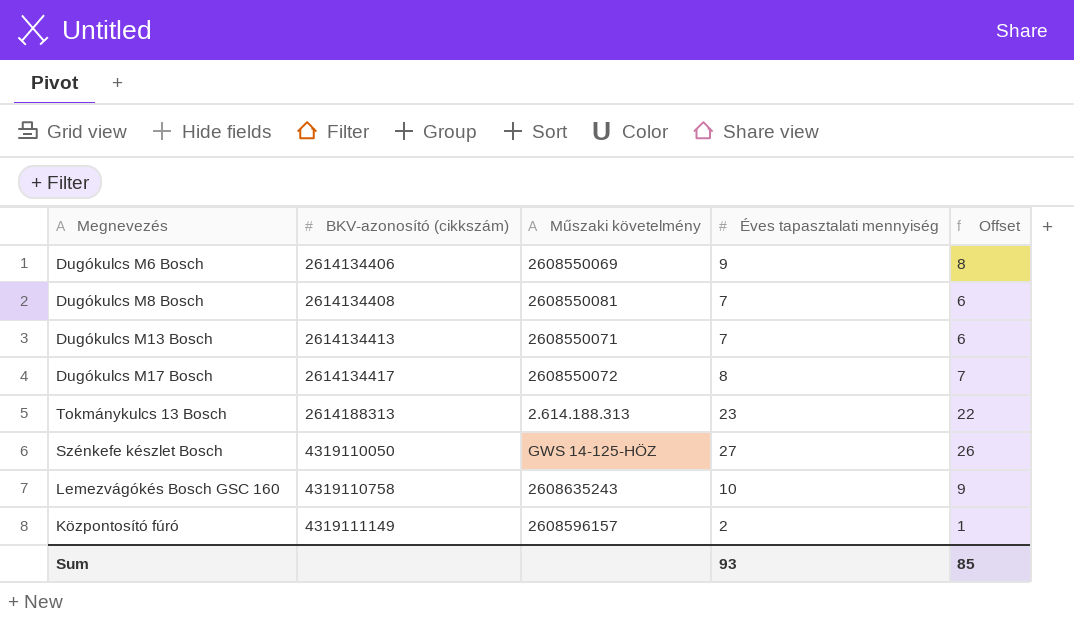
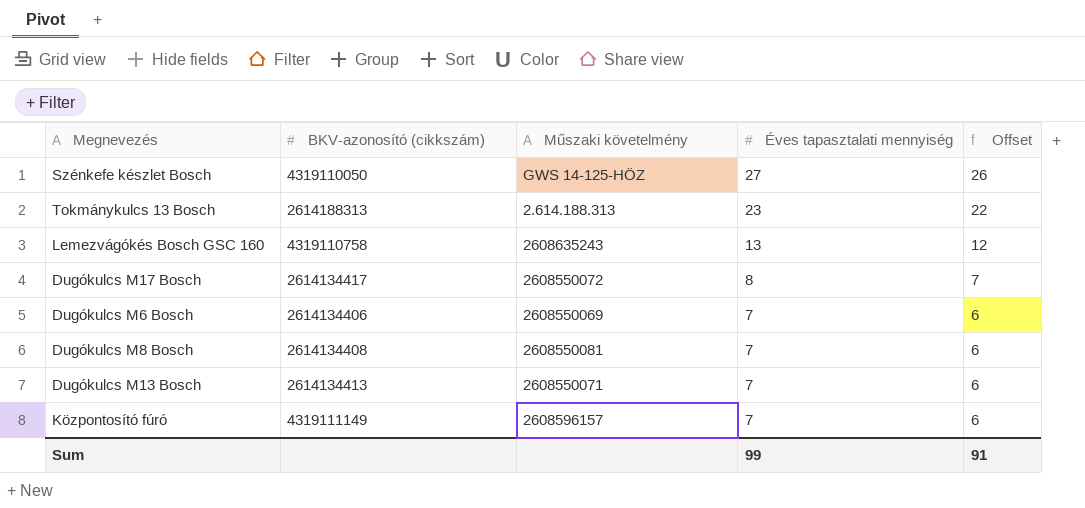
row order: BKV-azonosító (cikkszám) ascending -> Éves tapasztalati mennyiség descending
Lemezvágókés Bosch GSC 160 | Éves tapasztalati mennyiség: 10 -> 13
Lemezvágókés Bosch GSC 160 | Offset: 9 -> 12
Dugókulcs M6 Bosch | Éves tapasztalati mennyiség: 9 -> 7
Dugókulcs M6 Bosch | Offset: 8 -> 6
Központosító fúró | Éves tapasztalati mennyiség: 2 -> 7
Központosító fúró | Offset: 1 -> 6
Sum | Éves tapasztalati mennyiség: 93 -> 99
Sum | Offset: 85 -> 91

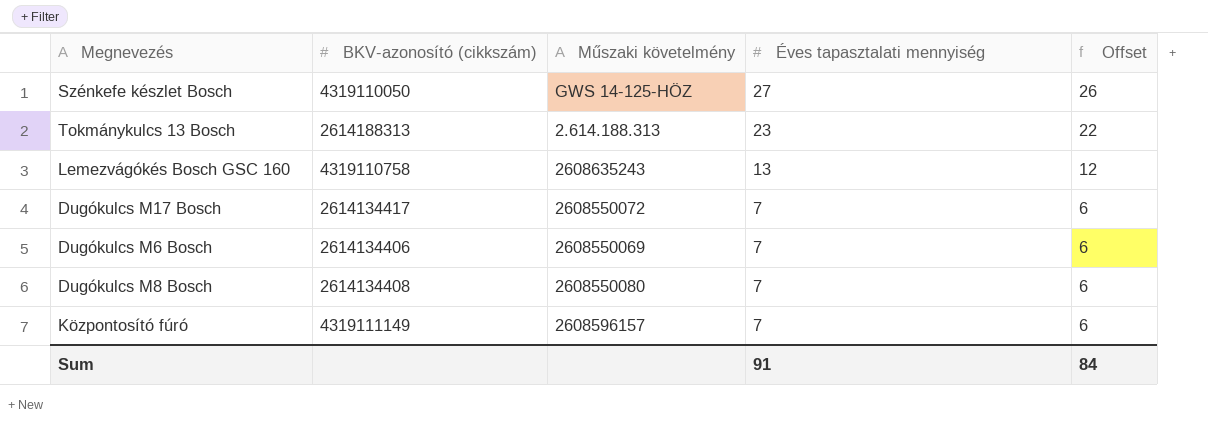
row Dugókulcs M13 Bosch: 2614134413 | 2608550071 | 7 | 6 -> none
Dugókulcs M17 Bosch | Éves tapasztalati mennyiség: 8 -> 7
Dugókulcs M17 Bosch | Offset: 7 -> 6
Dugókulcs M8 Bosch | Műszaki követelmény: 2608550081 -> 2608550080
Sum | Éves tapasztalati mennyiség: 99 -> 91
Sum | Offset: 91 -> 84

